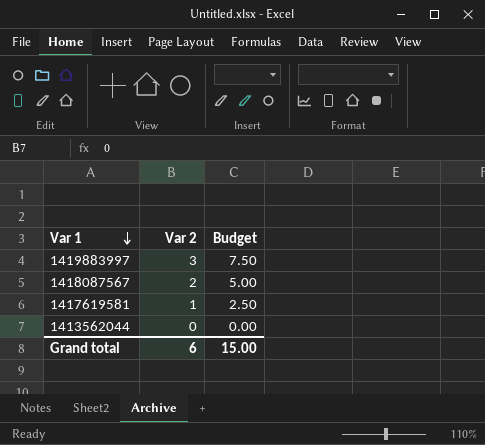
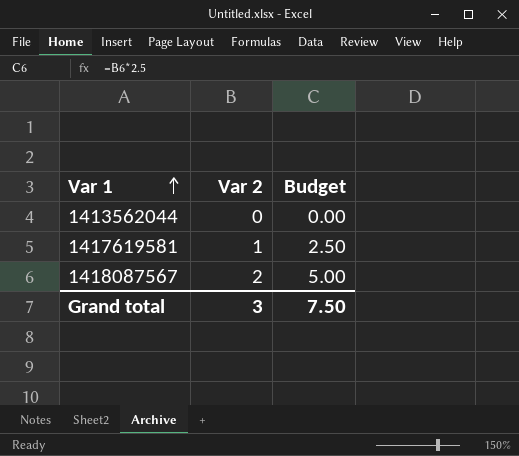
row order: Var 1 descending -> Var 1 ascending
row 1419883997: 3 | 7.50 -> none
Grand total | Var 2: 6 -> 3
Grand total | Budget: 15.00 -> 7.50

